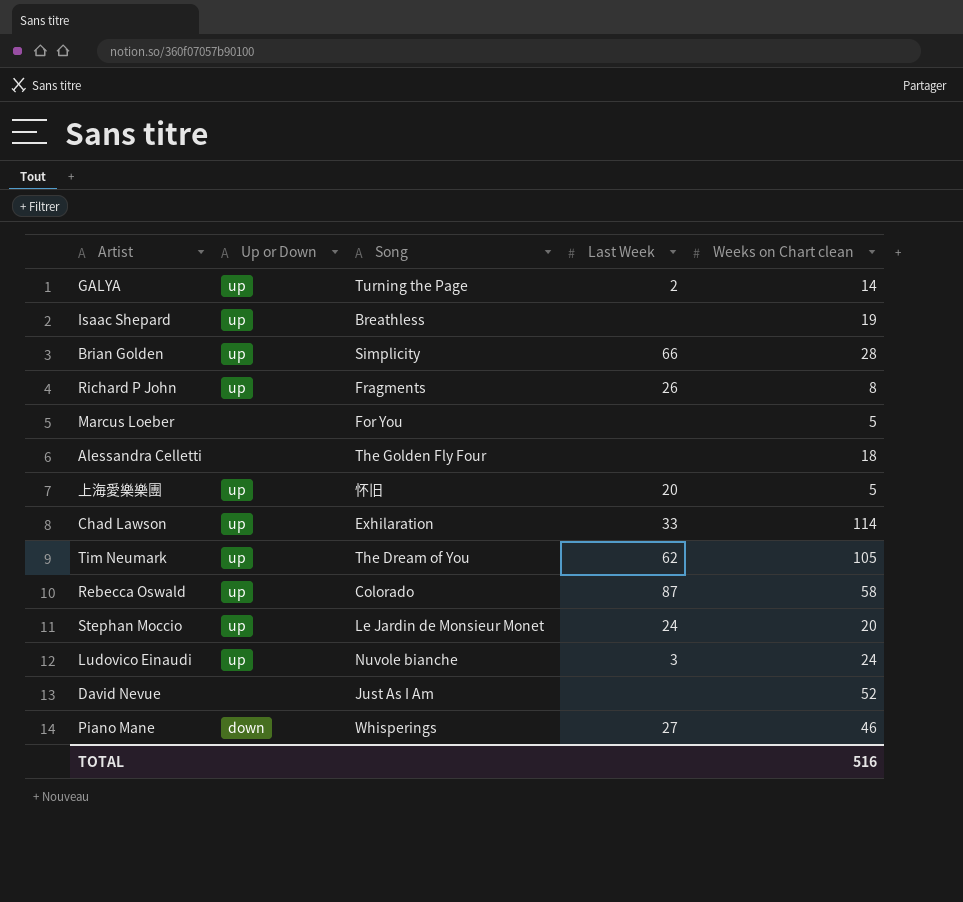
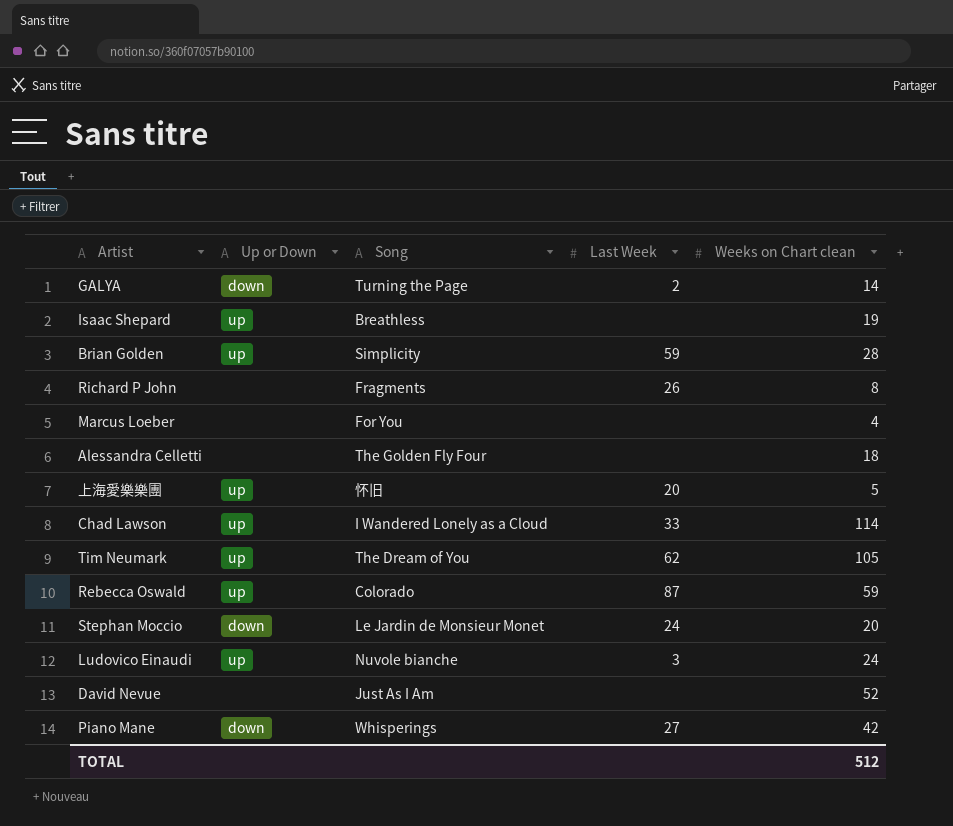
GALYA | Up or Down: up -> down
Brian Golden | Last Week: 66 -> 59
Richard P John | Up or Down: up -> none
Marcus Loeber | Weeks on Chart clean: 5 -> 4
Chad Lawson | Song: Exhilaration -> I Wandered Lonely as a Cloud
Rebecca Oswald | Weeks on Chart clean: 58 -> 59
Stephan Moccio | Up or Down: up -> down
Piano Mane | Weeks on Chart clean: 46 -> 42
TOTAL | Weeks on Chart clean: 516 -> 512

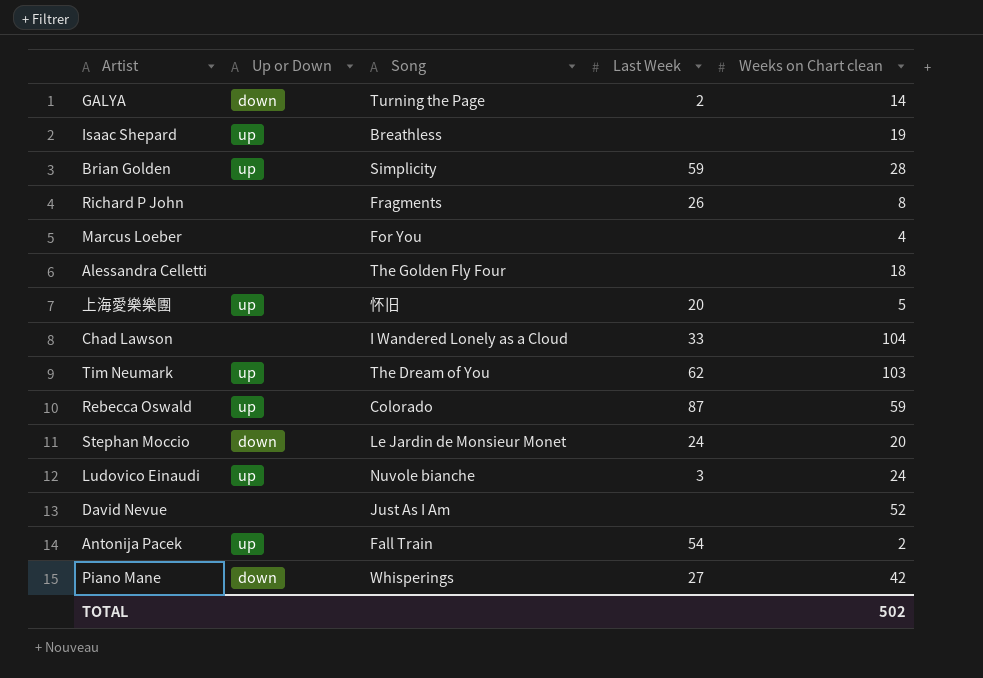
Chad Lawson | Up or Down: up -> none
Chad Lawson | Weeks on Chart clean: 114 -> 104
Tim Neumark | Weeks on Chart clean: 105 -> 103
row Antonija Pacek: none -> up | Fall Train | 54 | 2
TOTAL | Weeks on Chart clean: 512 -> 502

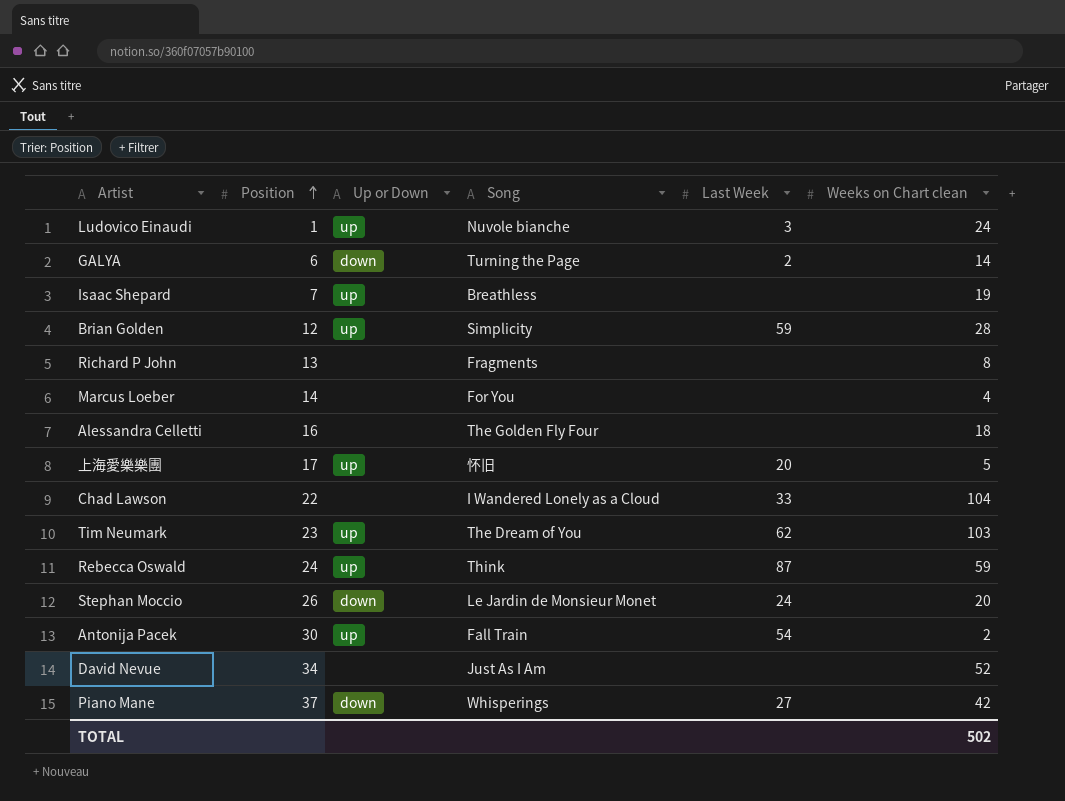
row order: none -> Position ascending
column Position | position: none -> 2
Richard P John | Last Week: 26 -> none
Rebecca Oswald | Song: Colorado -> Think

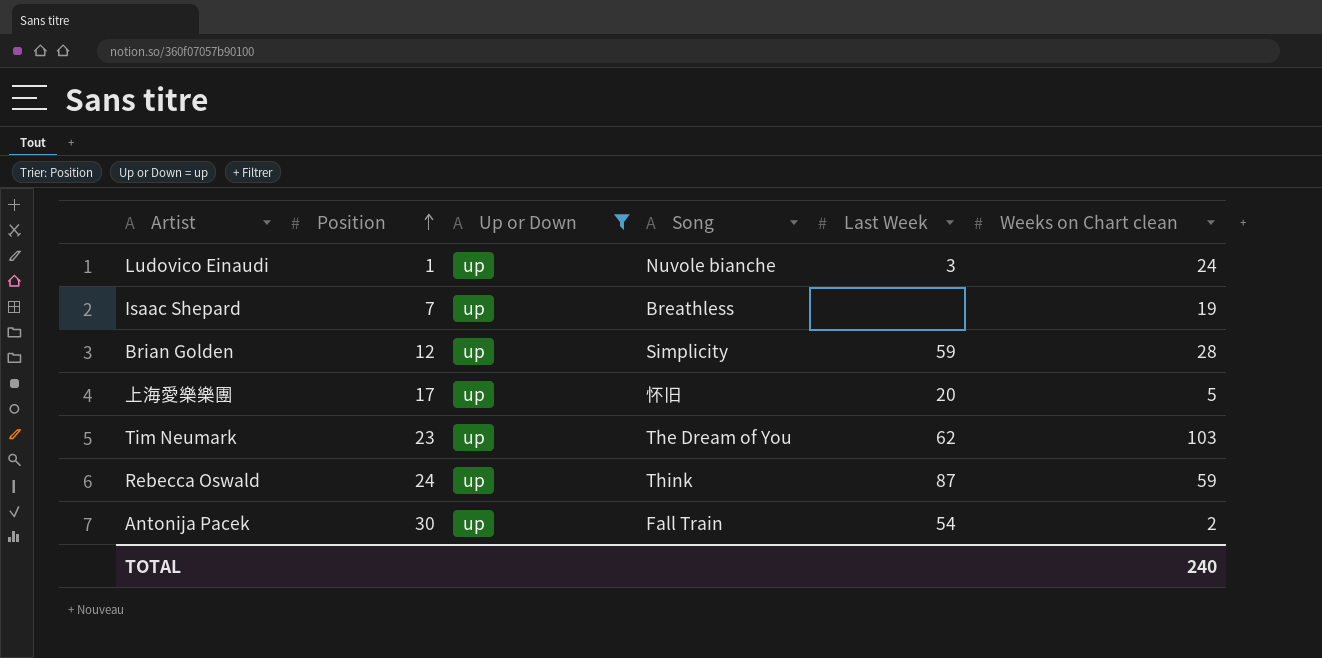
filter: none -> Up or Down = up
TOTAL | Weeks on Chart clean: 502 -> 240

